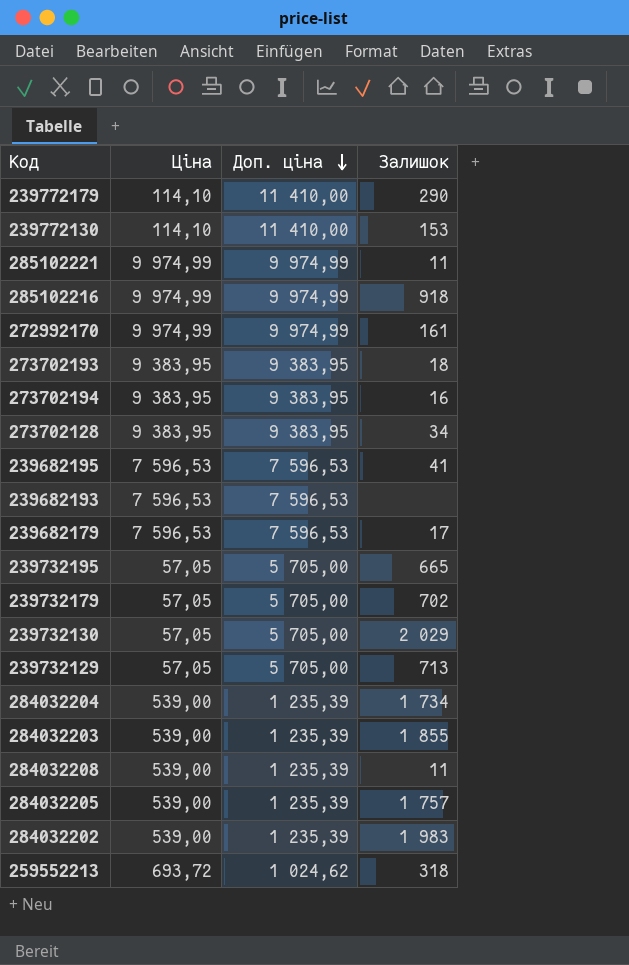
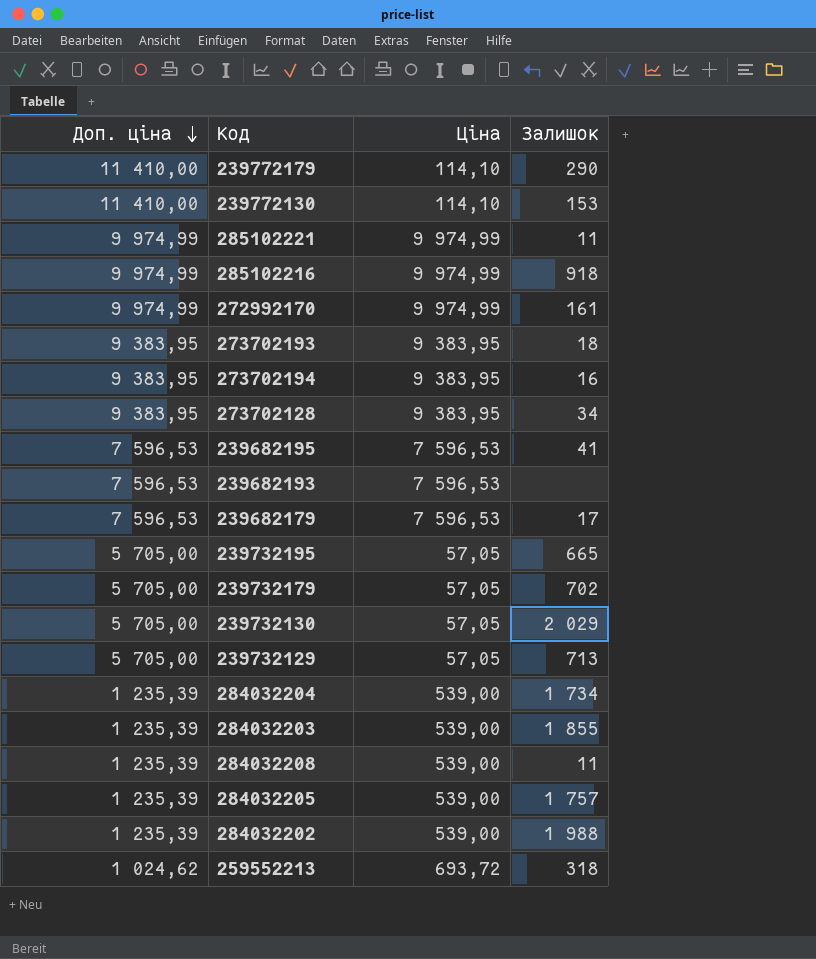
column Доп. ціна | position: 3 -> 1
284032202 | Залишок: 1 983 -> 1 988

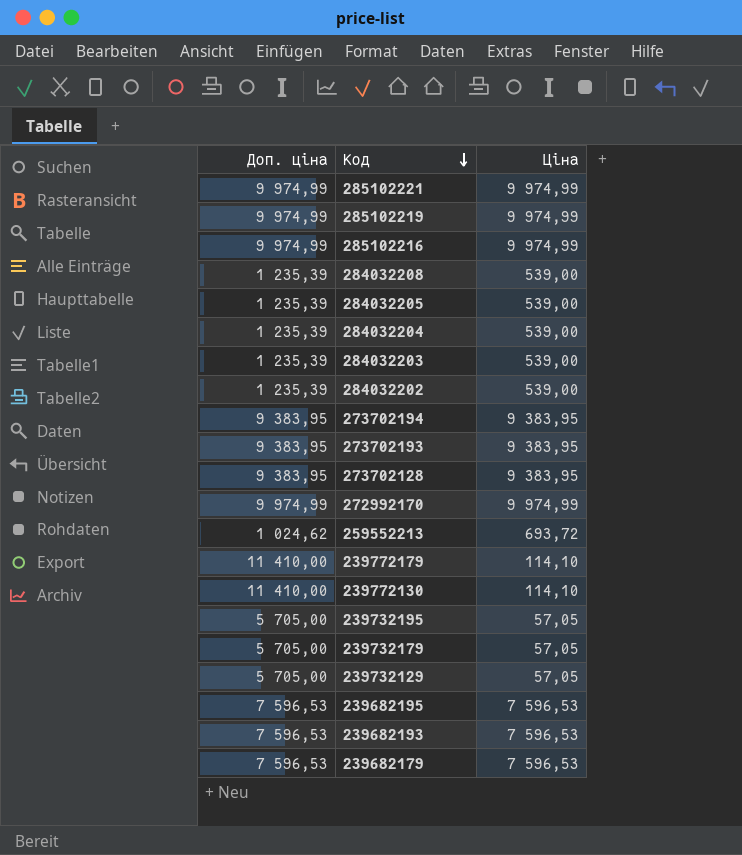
row order: Доп. ціна descending -> Код descending
column Залишок | position: 4 -> none
row 239732130: 5 705,00 | 57,05 | 2 029 -> none
row 285102219: none -> 9 974,99 | 9 974,99

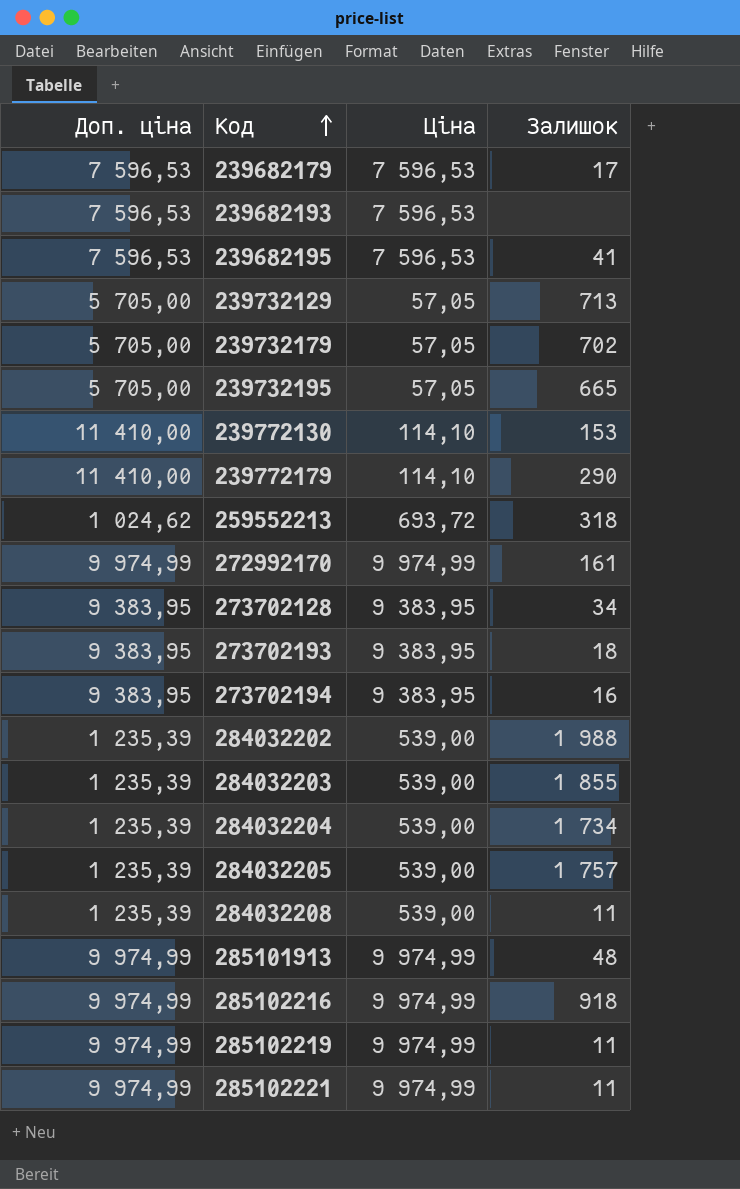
row order: Код descending -> Код ascending
column Залишок | position: none -> 4
row 285101913: none -> 9 974,99 | 9 974,99 | 48

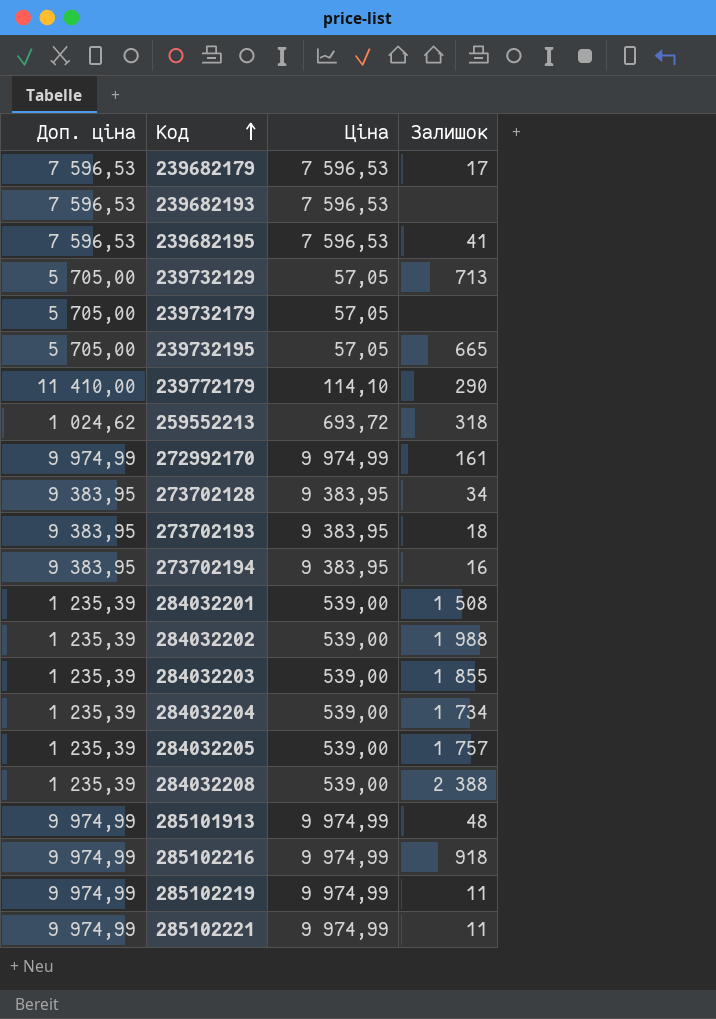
row 239772130: 11 410,00 | 114,10 | 153 -> none
239732179 | Залишок: 702 -> none
row 284032201: none -> 1 235,39 | 539,00 | 1 508
284032208 | Залишок: 11 -> 2 388

